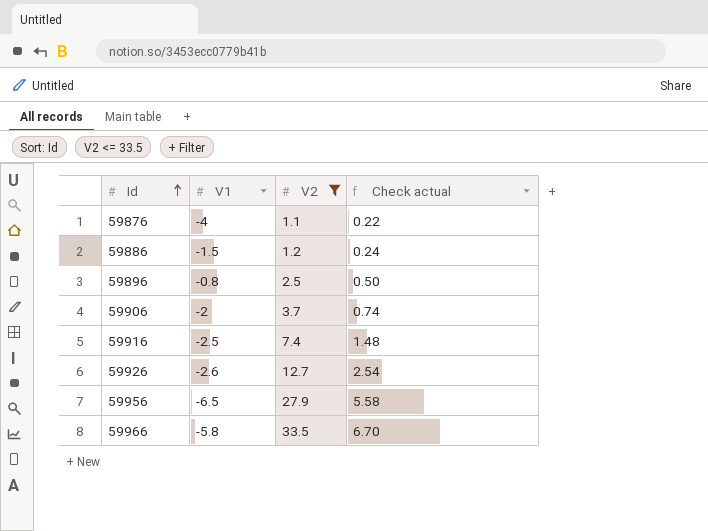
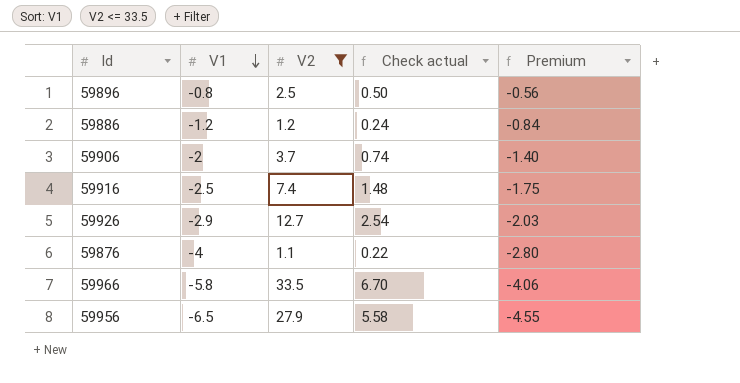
row order: Id ascending -> V1 descending
column Premium | formula: none -> [V1] * 0.7
59886 | V1: -1.5 -> -1.2
59926 | V1: -2.6 -> -2.9

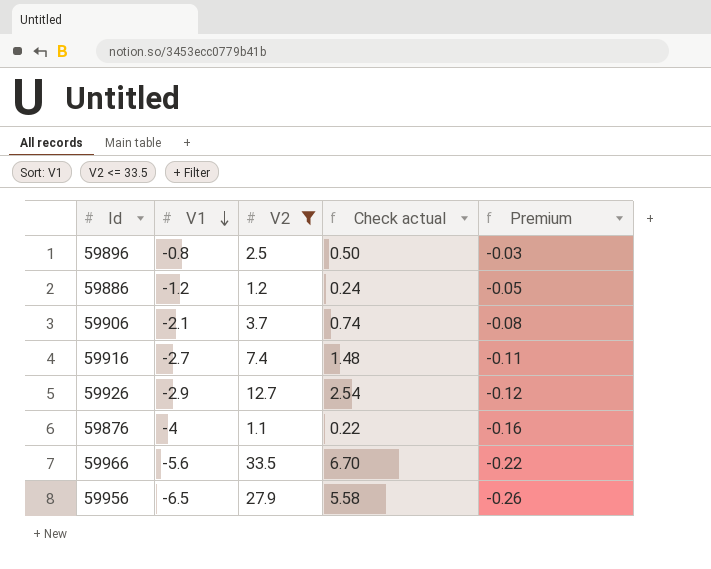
column Premium | formula: [V1] * 0.7 -> [V1] * 0.04
59906 | V1: -2 -> -2.1
59916 | V1: -2.5 -> -2.7
59966 | V1: -5.8 -> -5.6

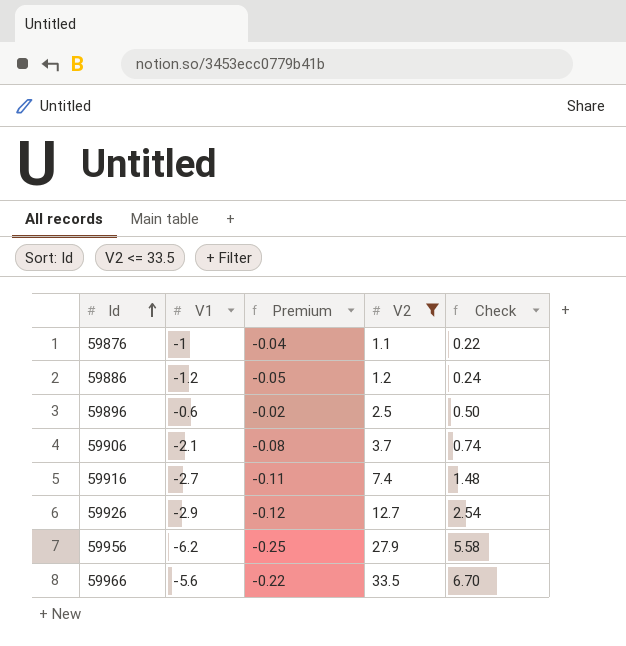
row order: V1 descending -> Id ascending
column Premium | position: 5 -> 3
column name: Check actual -> Check
59876 | V1: -4 -> -1
59876 | Premium: -0.16 -> -0.04
59896 | V1: -0.8 -> -0.6
59896 | Premium: -0.03 -> -0.02
59956 | V1: -6.5 -> -6.2
59956 | Premium: -0.26 -> -0.25

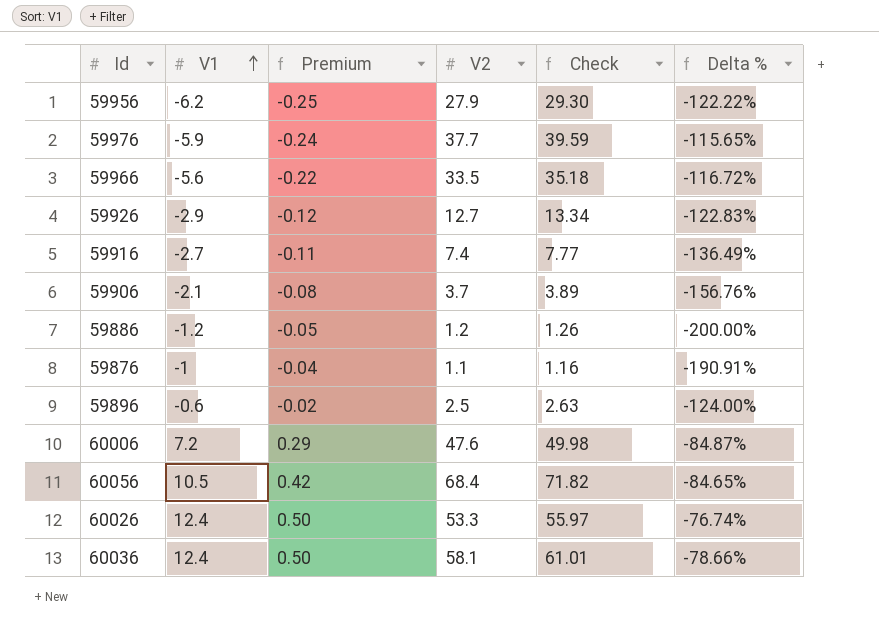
filter: V2 <= 33.5 -> none
row order: Id ascending -> V1 ascending
column Check | formula: [V2] * 0.2 -> [V2] * 1.05
column Delta % | formula: none -> ([V1] - [V2]) / [V2]

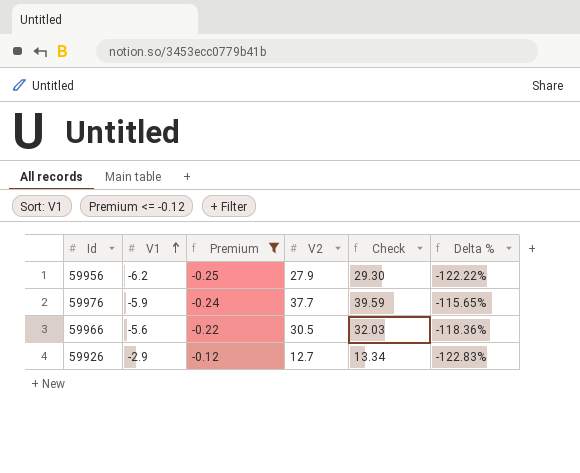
filter: none -> Premium <= -0.12
59966 | V2: 33.5 -> 30.5
59966 | Check: 35.18 -> 32.03
59966 | Delta %: -116.72% -> -118.36%

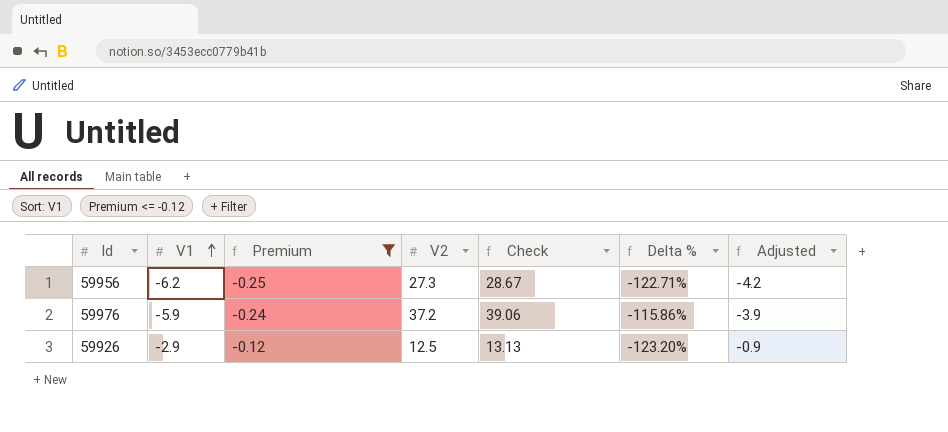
column Adjusted | formula: none -> [V1] + 2
row 59966: -5.6 | -0.22 | 30.5 | 32.03 | -118.36% -> none
59956 | V2: 27.9 -> 27.3
59956 | Check: 29.30 -> 28.67
59956 | Delta %: -122.22% -> -122.71%
59976 | V2: 37.7 -> 37.2
59976 | Check: 39.59 -> 39.06
59976 | Delta %: -115.65% -> -115.86%
59926 | V2: 12.7 -> 12.5
59926 | Check: 13.34 -> 13.13
59926 | Delta %: -122.83% -> -123.20%

